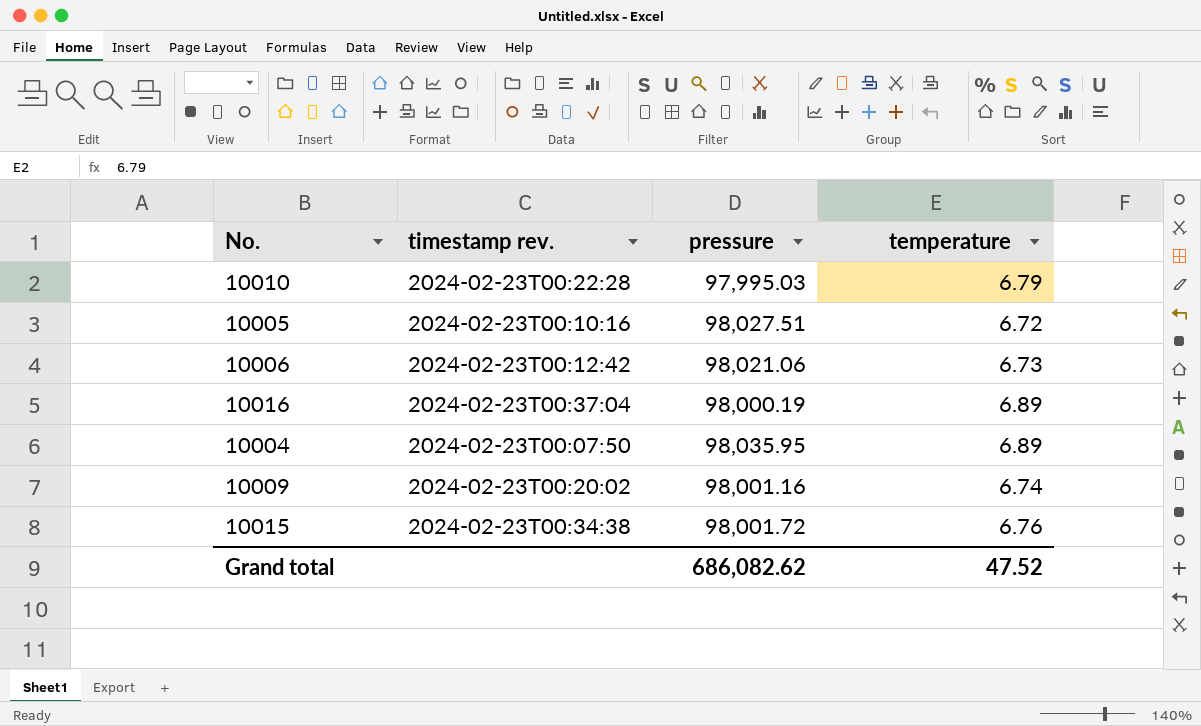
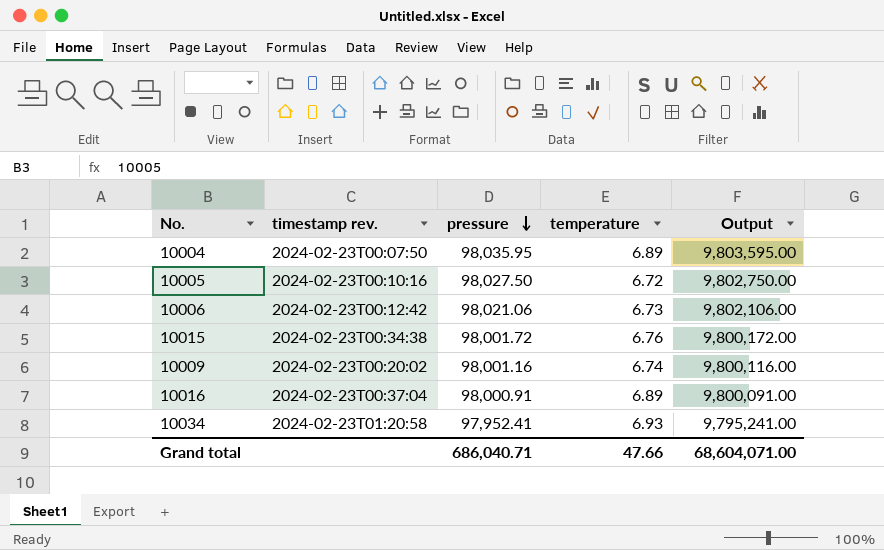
row order: none -> pressure descending
column Output | formula: none -> [pressure] * 100
row 10010: 2024-02-23T00:22:28 | 97,995.03 | 6.79 -> none
10005 | pressure: 98,027.51 -> 98,027.50
10016 | pressure: 98,000.19 -> 98,000.91
row 10034: none -> 2024-02-23T01:20:58 | 97,952.41 | 6.93 | 9,795,241.00
Grand total | pressure: 686,082.62 -> 686,040.71
Grand total | temperature: 47.52 -> 47.66

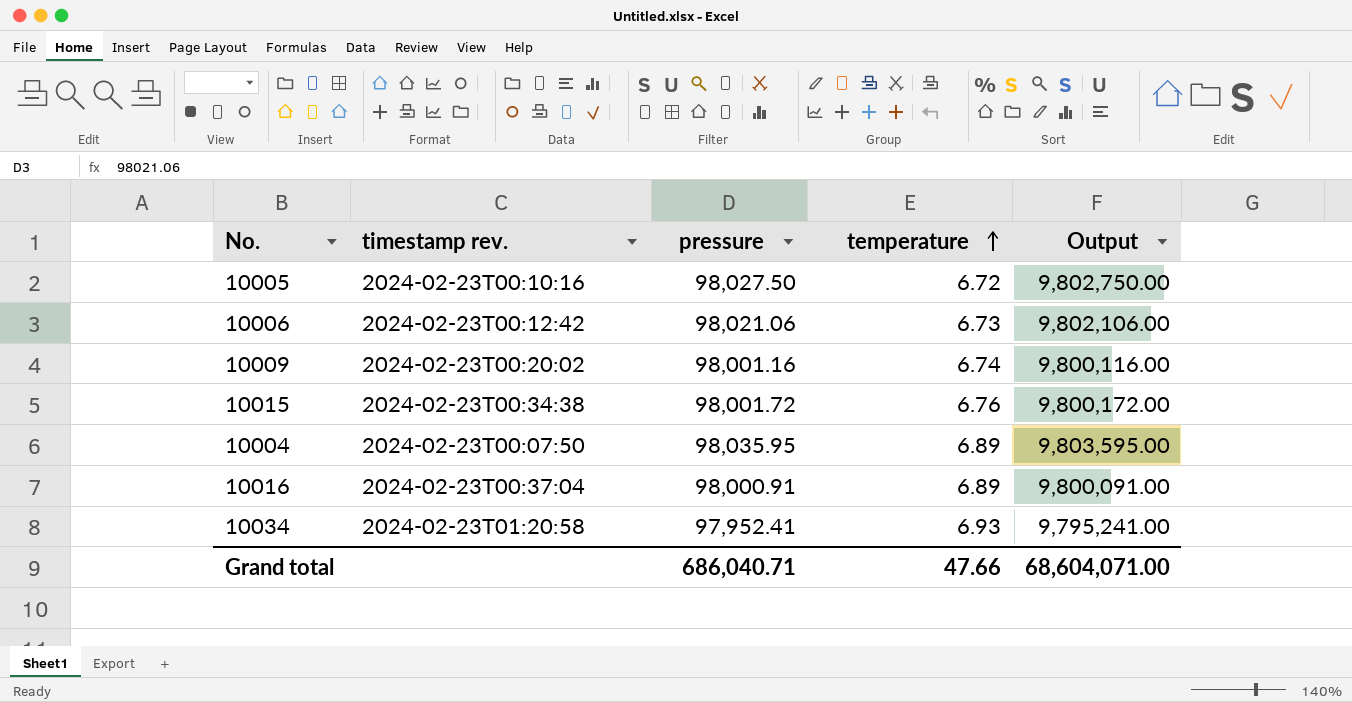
row order: pressure descending -> temperature ascending

